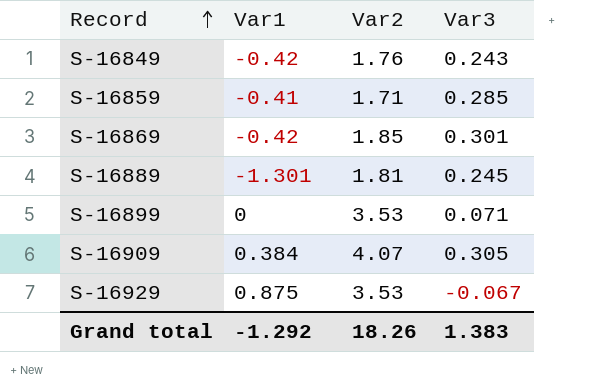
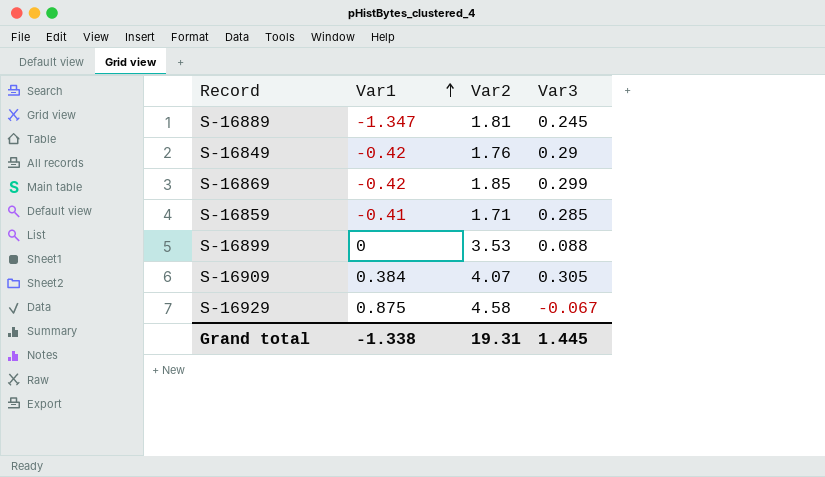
row order: Record ascending -> Var1 ascending
S-16889 | Var1: -1.301 -> -1.347
S-16849 | Var3: 0.243 -> 0.29
S-16869 | Var3: 0.301 -> 0.299
S-16899 | Var3: 0.071 -> 0.088
S-16929 | Var2: 3.53 -> 4.58
Grand total | Var1: -1.292 -> -1.338
Grand total | Var2: 18.26 -> 19.31
Grand total | Var3: 1.383 -> 1.445

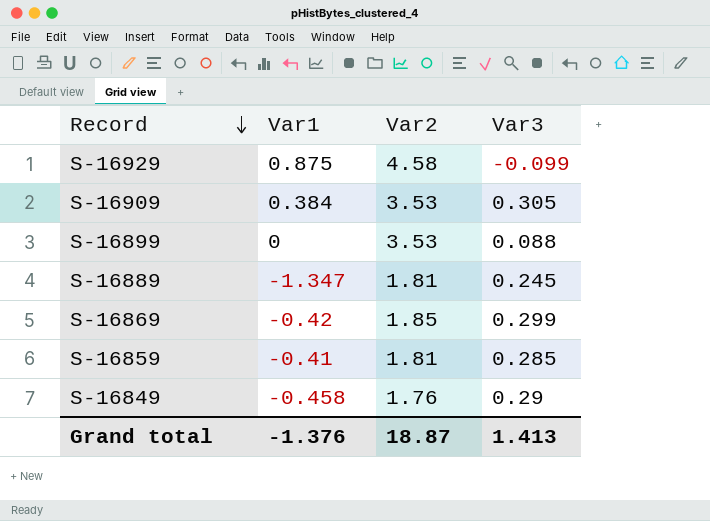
row order: Var1 ascending -> Record descending
S-16929 | Var3: -0.067 -> -0.099
S-16909 | Var2: 4.07 -> 3.53
S-16859 | Var2: 1.71 -> 1.81
S-16849 | Var1: -0.42 -> -0.458
Grand total | Var1: -1.338 -> -1.376
Grand total | Var2: 19.31 -> 18.87
Grand total | Var3: 1.445 -> 1.413

